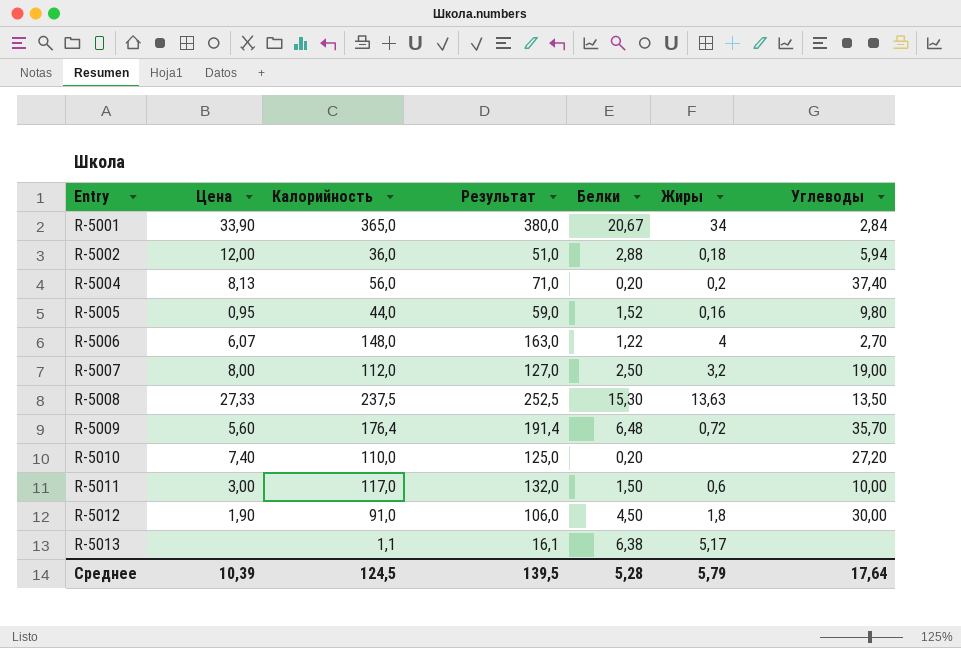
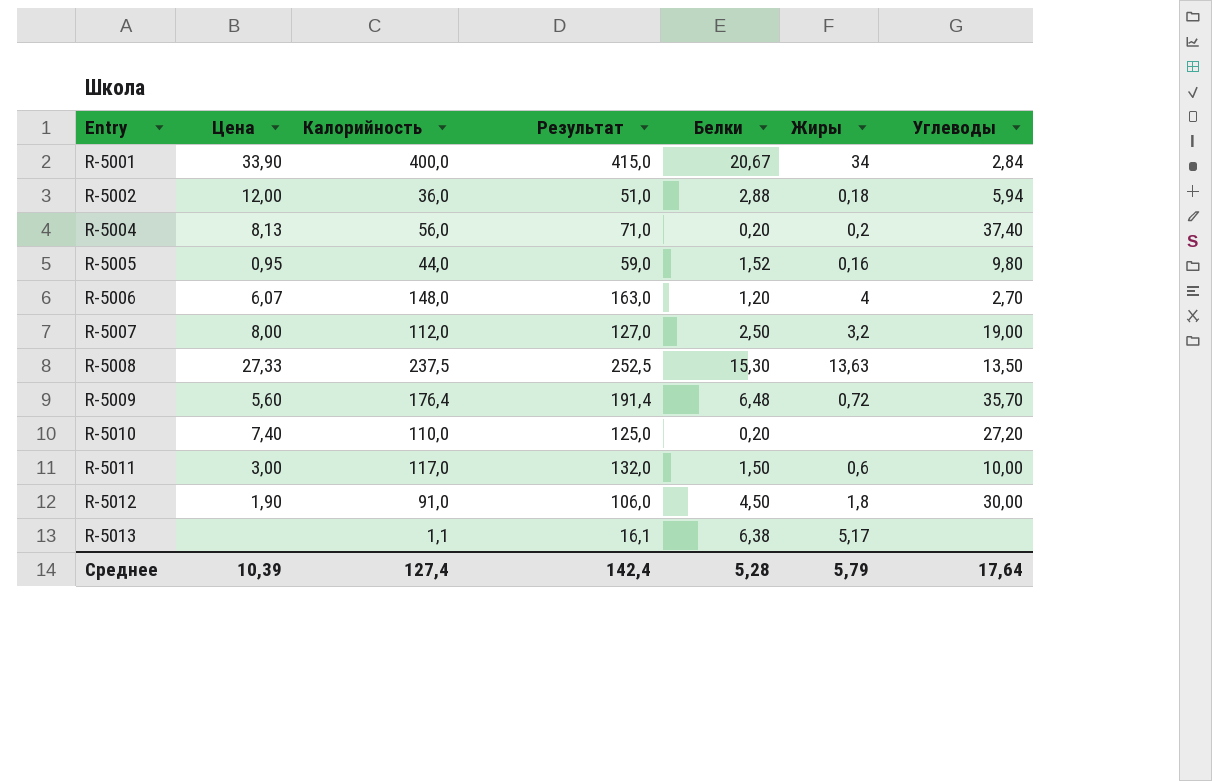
R-5001 | Калорийность: 365,0 -> 400,0
R-5001 | Результат: 380,0 -> 415,0
R-5006 | Белки: 1,22 -> 1,20
Среднее | Калорийность: 124,5 -> 127,4
Среднее | Результат: 139,5 -> 142,4

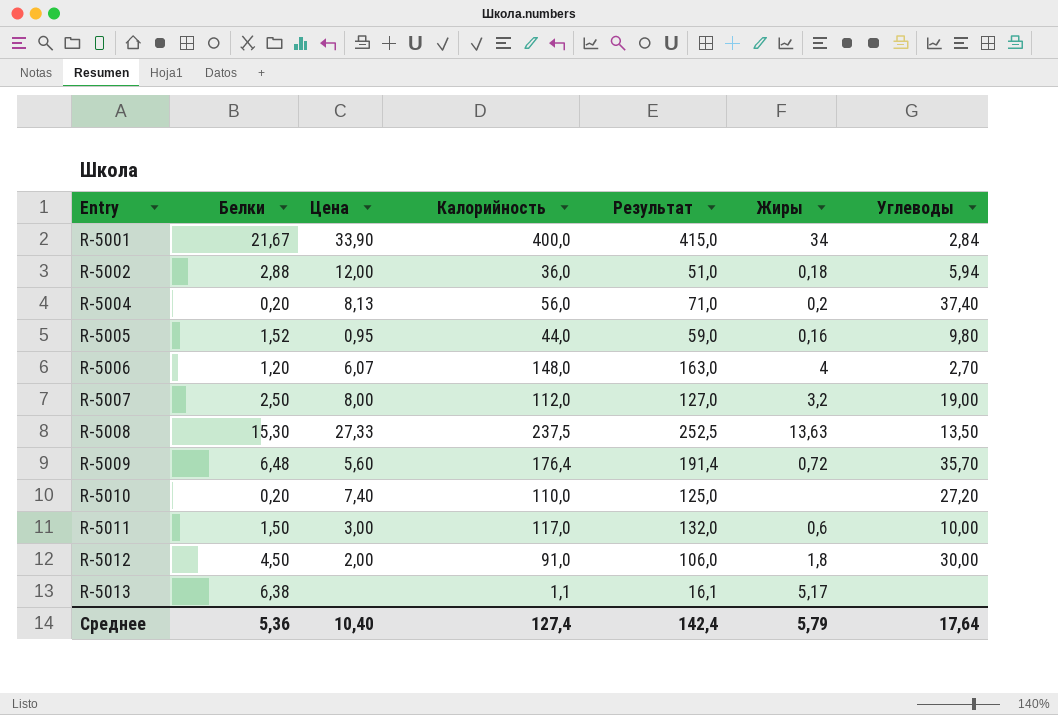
column Белки | position: 5 -> 2
R-5001 | Белки: 20,67 -> 21,67
R-5012 | Цена: 1,90 -> 2,00
Среднее | Белки: 5,28 -> 5,36
Среднее | Цена: 10,39 -> 10,40

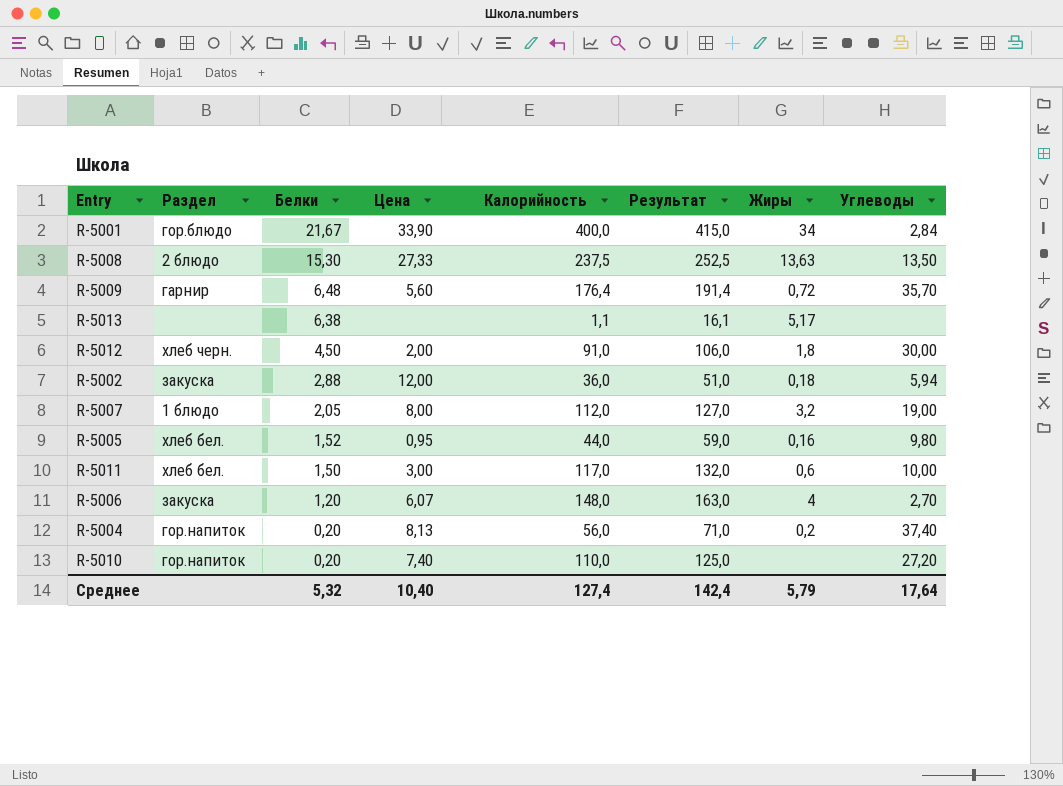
row order: Entry ascending -> Белки descending
column Раздел | position: none -> 2
R-5007 | Белки: 2,50 -> 2,05
Среднее | Белки: 5,36 -> 5,32

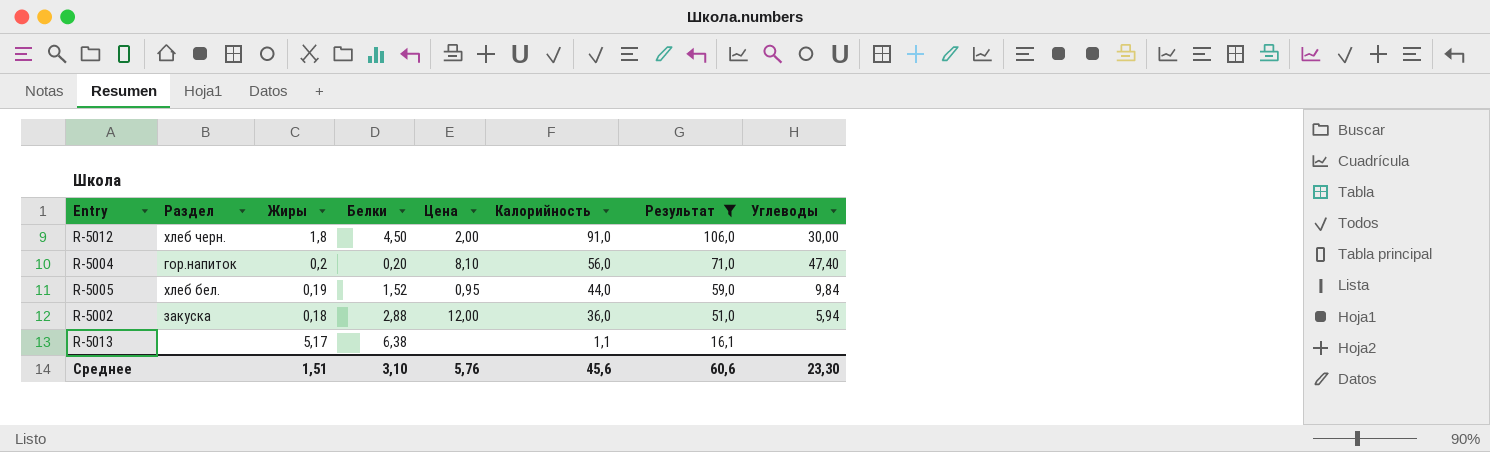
filter: none -> Результат <= 106,0
row order: Белки descending -> Калорийность descending
column Жиры | position: 7 -> 3
R-5004 | Цена: 8,13 -> 8,10
R-5004 | Углеводы: 37,40 -> 47,40
R-5005 | Жиры: 0,16 -> 0,19
R-5005 | Углеводы: 9,80 -> 9,84
Среднее | Жиры: 5,79 -> 1,51
Среднее | Белки: 5,32 -> 3,10
Среднее | Цена: 10,40 -> 5,76
Среднее | Калорийность: 127,4 -> 45,6
Среднее | Результат: 142,4 -> 60,6
Среднее | Углеводы: 17,64 -> 23,30

